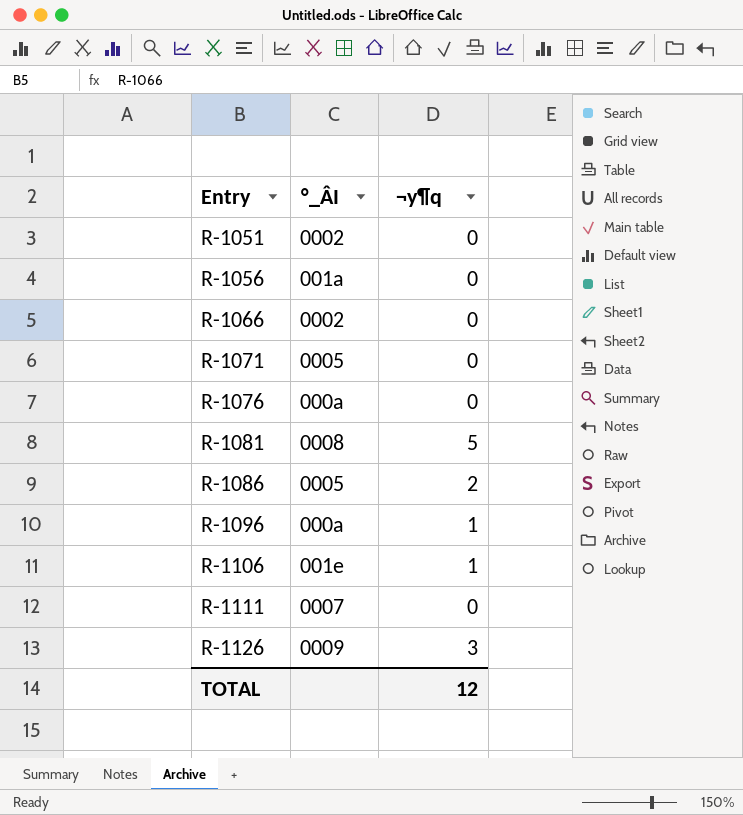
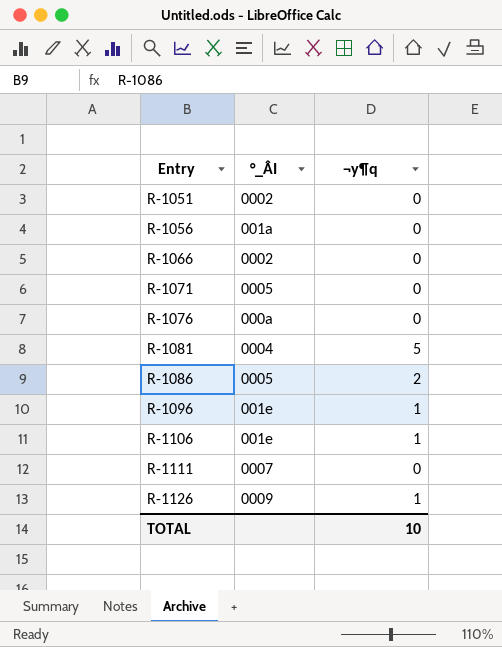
R-1081 | °_ÂI: 0008 -> 0004
R-1096 | °_ÂI: 000a -> 001e
R-1126 | ¬y¶q: 3 -> 1
TOTAL | ¬y¶q: 12 -> 10

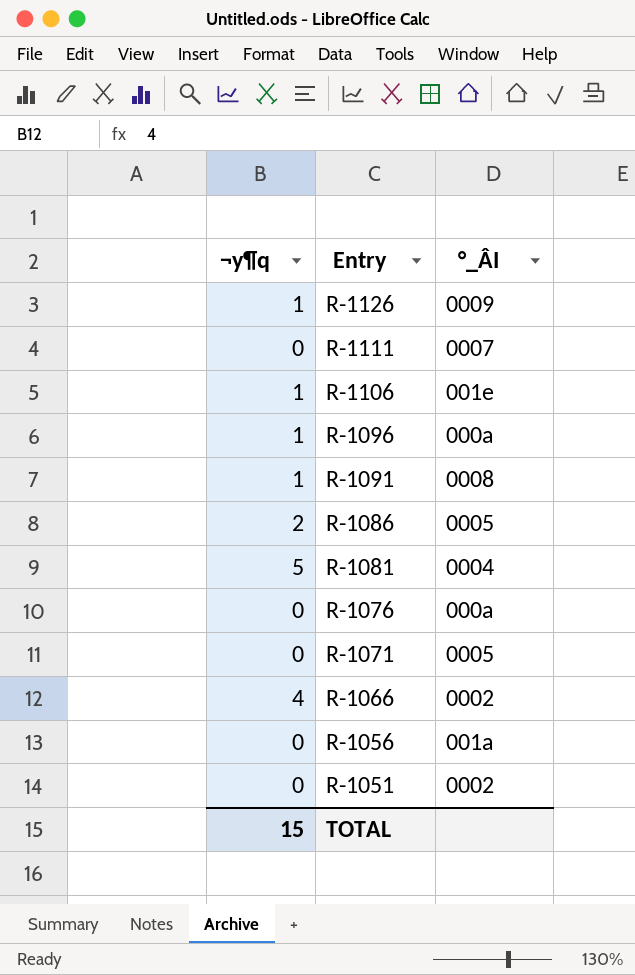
row order: Entry ascending -> Entry descending
column ¬y¶q | position: 3 -> 1
R-1096 | °_ÂI: 001e -> 000a
row R-1091: none -> 1 | 0008
R-1066 | ¬y¶q: 0 -> 4
TOTAL | ¬y¶q: 10 -> 15

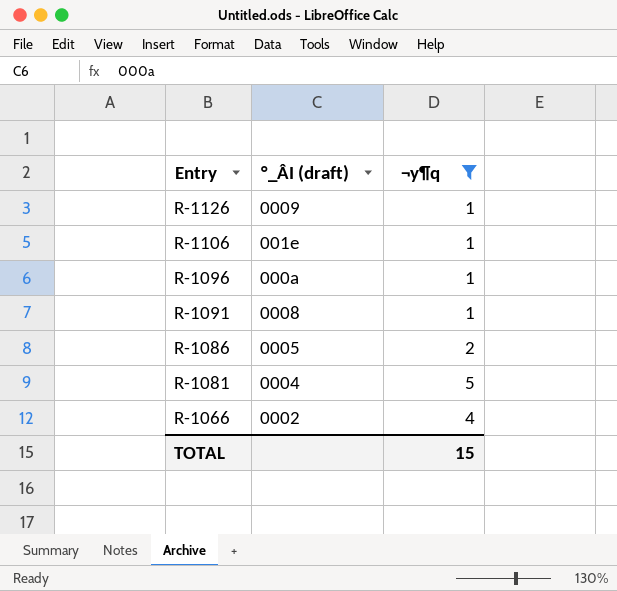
filter: none -> ¬y¶q != 0
column name: °_ÂI -> °_ÂI (draft)
column ¬y¶q | position: 1 -> 3

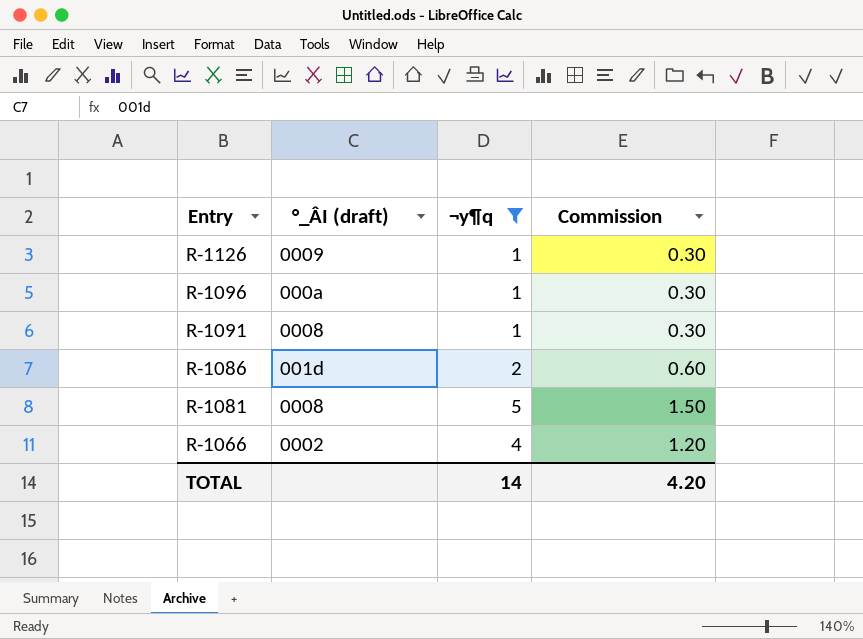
column Commission | formula: none -> [¬y¶q] * 0.3
row R-1106: 001e | 1 -> none
R-1086 | °_ÂI (draft): 0005 -> 001d
R-1081 | °_ÂI (draft): 0004 -> 0008
TOTAL | ¬y¶q: 15 -> 14

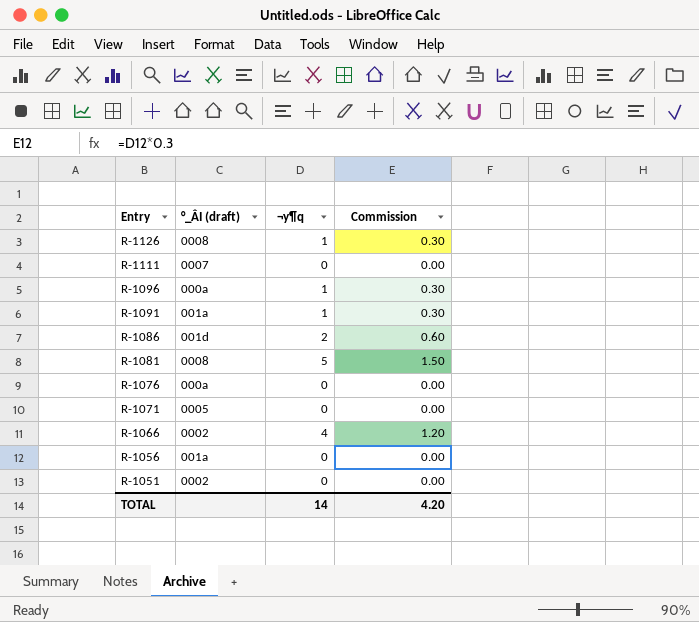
filter: ¬y¶q != 0 -> none
R-1126 | °_ÂI (draft): 0009 -> 0008
R-1091 | °_ÂI (draft): 0008 -> 001a

